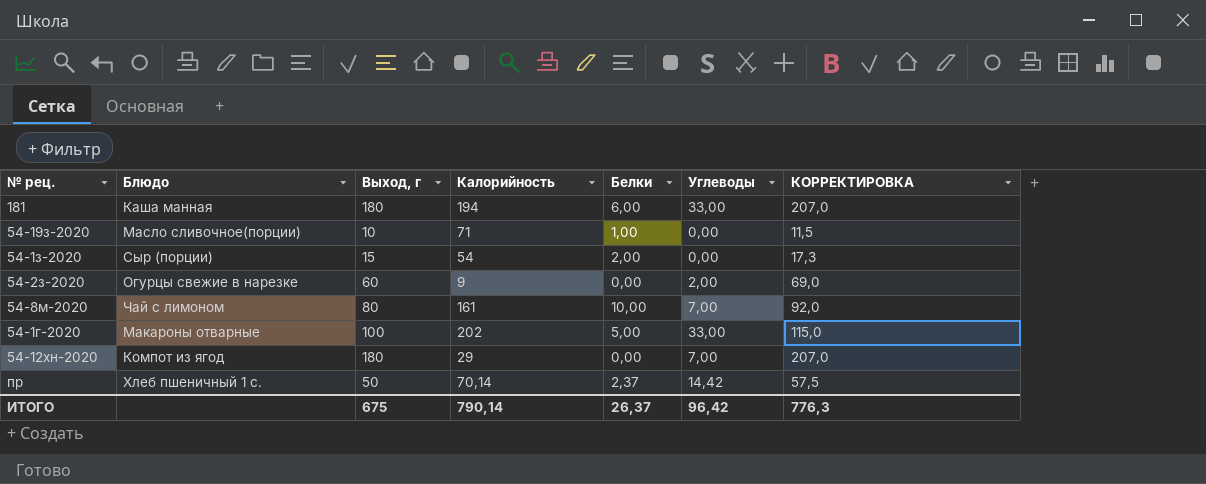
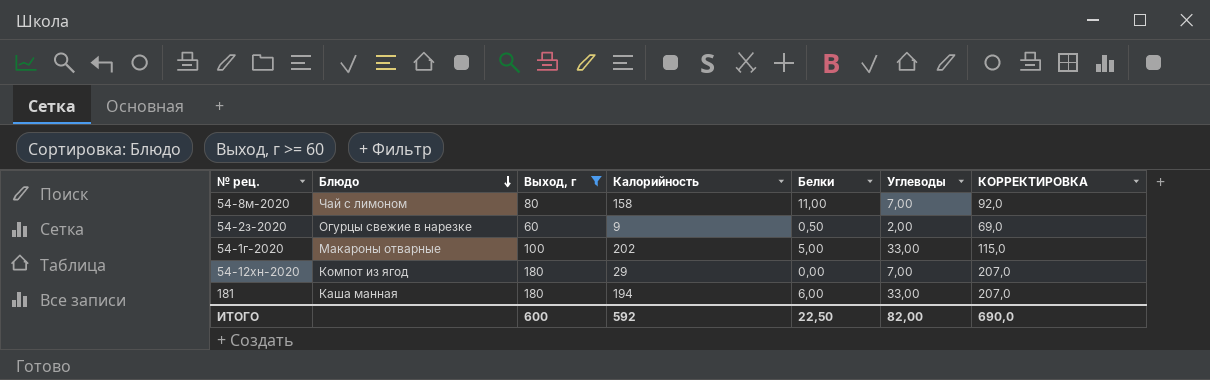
filter: none -> Выход, г >= 60
row order: none -> Блюдо descending
54-8м-2020 | Калорийность: 161 -> 158
54-8м-2020 | Белки: 10,00 -> 11,00
54-2з-2020 | Белки: 0,00 -> 0,50
ИТОГО | Выход, г: 675 -> 600
ИТОГО | Калорийность: 790,14 -> 592
ИТОГО | Белки: 26,37 -> 22,50
ИТОГО | Углеводы: 96,42 -> 82,00
ИТОГО | КОРРЕКТИРОВКА: 776,3 -> 690,0

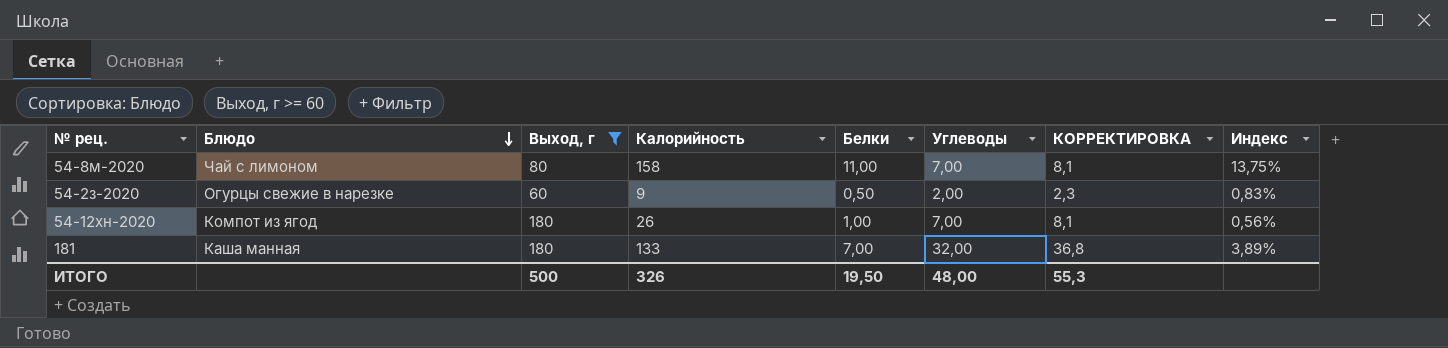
column КОРРЕКТИРОВКА | formula: [Выход, г] * 1,15 -> [Углеводы] * 1,15
column Индекс | formula: none -> [Белки] / [Выход, г]
row 54-1г-2020: Макароны отварные | 100 | 202 | 5,00 | 33,00 | 115,0 -> none
54-12хн-2020 | Калорийность: 29 -> 26
54-12хн-2020 | Белки: 0,00 -> 1,00
181 | Калорийность: 194 -> 133
181 | Белки: 6,00 -> 7,00
181 | Углеводы: 33,00 -> 32,00
ИТОГО | Выход, г: 600 -> 500
ИТОГО | Калорийность: 592 -> 326
ИТОГО | Белки: 22,50 -> 19,50
ИТОГО | Углеводы: 82,00 -> 48,00
ИТОГО | КОРРЕКТИРОВКА: 690,0 -> 55,3

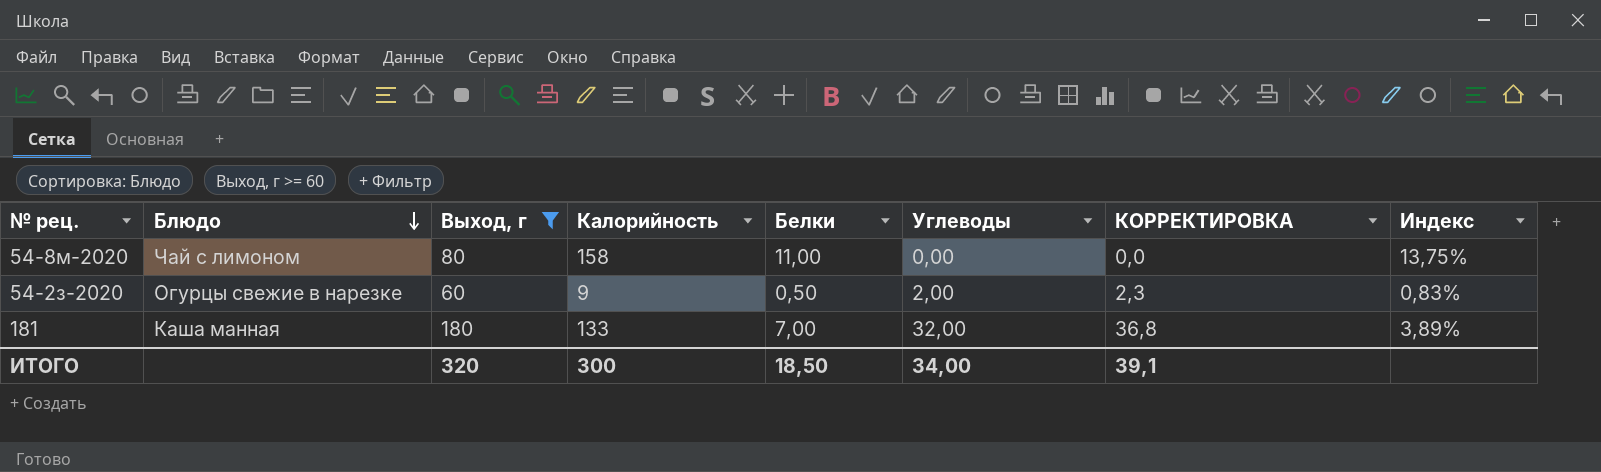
row 54-12хн-2020: Компот из ягод | 180 | 26 | 1,00 | 7,00 | 8,1 | 0,56% -> none
54-8м-2020 | Углеводы: 7,00 -> 0,00
54-8м-2020 | КОРРЕКТИРОВКА: 8,1 -> 0,0
ИТОГО | Выход, г: 500 -> 320
ИТОГО | Калорийность: 326 -> 300
ИТОГО | Белки: 19,50 -> 18,50
ИТОГО | Углеводы: 48,00 -> 34,00
ИТОГО | КОРРЕКТИРОВКА: 55,3 -> 39,1

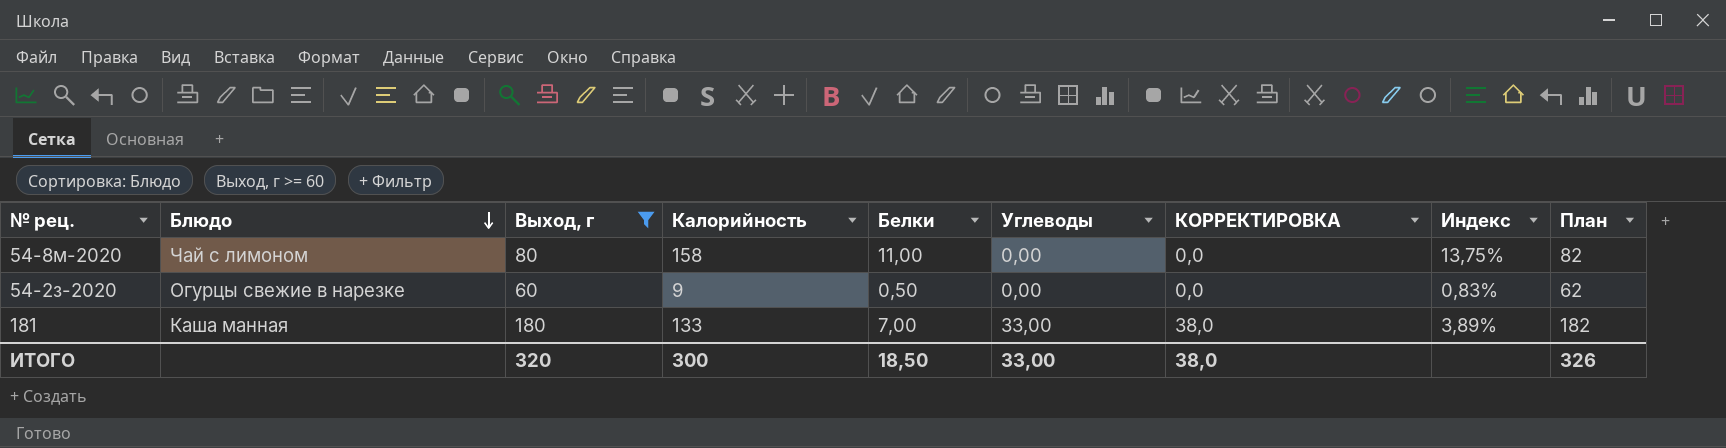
column План | formula: none -> [Выход, г] + 2
54-2з-2020 | Углеводы: 2,00 -> 0,00
54-2з-2020 | КОРРЕКТИРОВКА: 2,3 -> 0,0
181 | Углеводы: 32,00 -> 33,00
181 | КОРРЕКТИРОВКА: 36,8 -> 38,0
ИТОГО | Углеводы: 34,00 -> 33,00
ИТОГО | КОРРЕКТИРОВКА: 39,1 -> 38,0

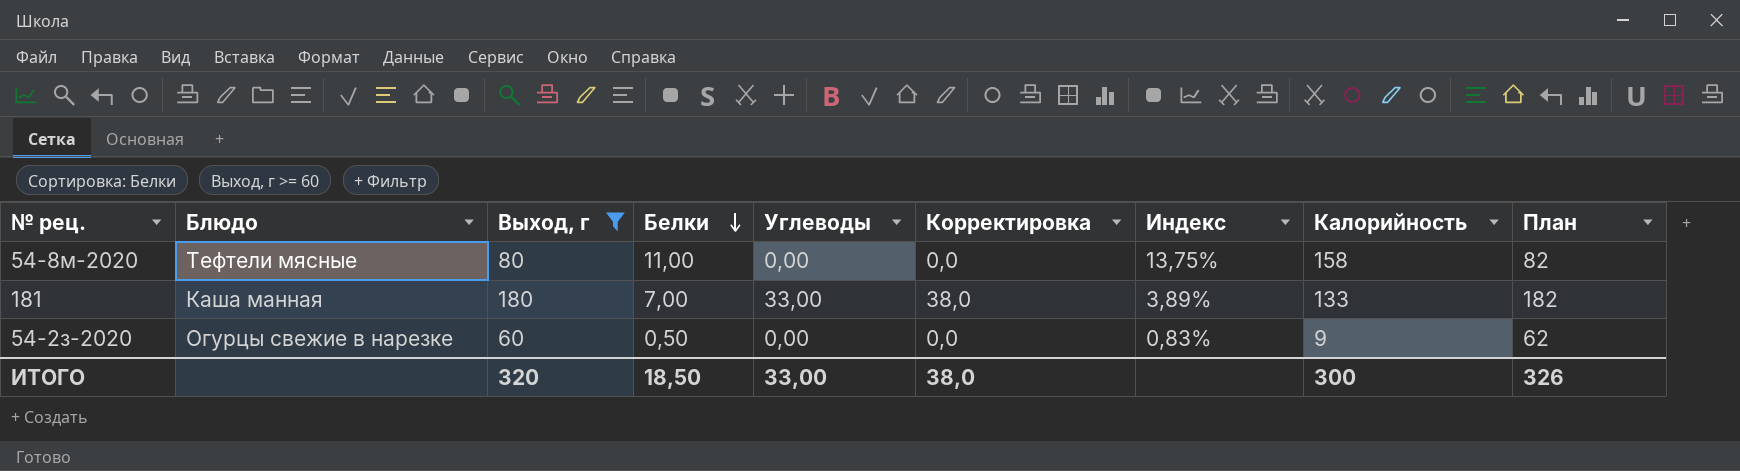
row order: Блюдо descending -> Белки descending
column name: КОРРЕКТИРОВКА -> Корректировка
column Калорийность | position: 4 -> 8
54-8м-2020 | Блюдо: Чай с лимоном -> Тефтели мясные

